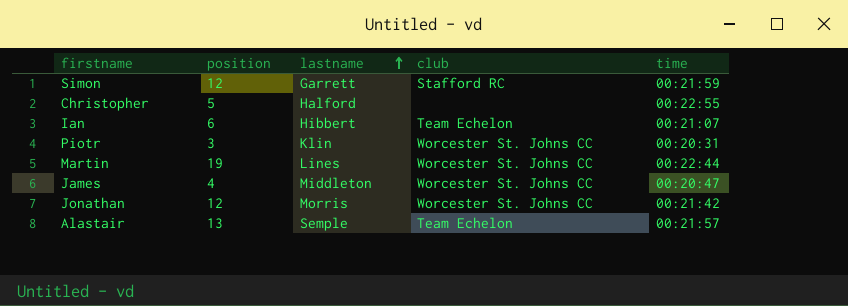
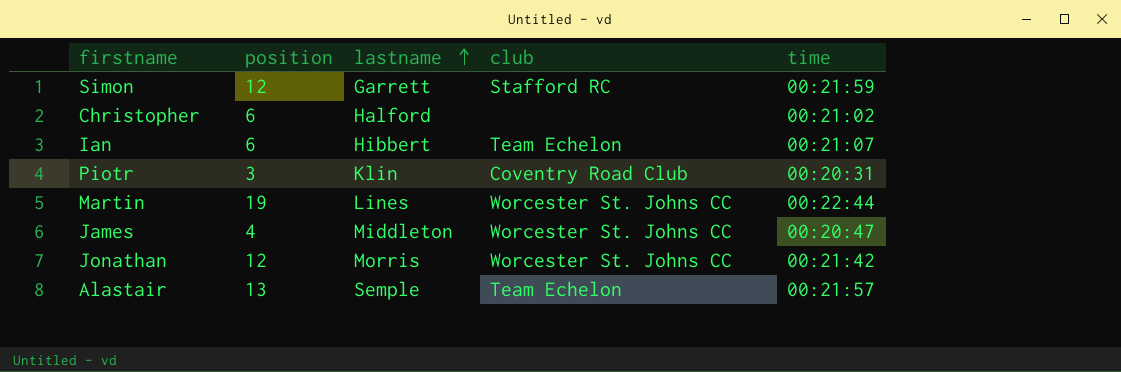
Christopher | position: 5 -> 6
Christopher | time: 00:22:55 -> 00:21:02
Piotr | club: Worcester St. Johns CC -> Coventry Road Club

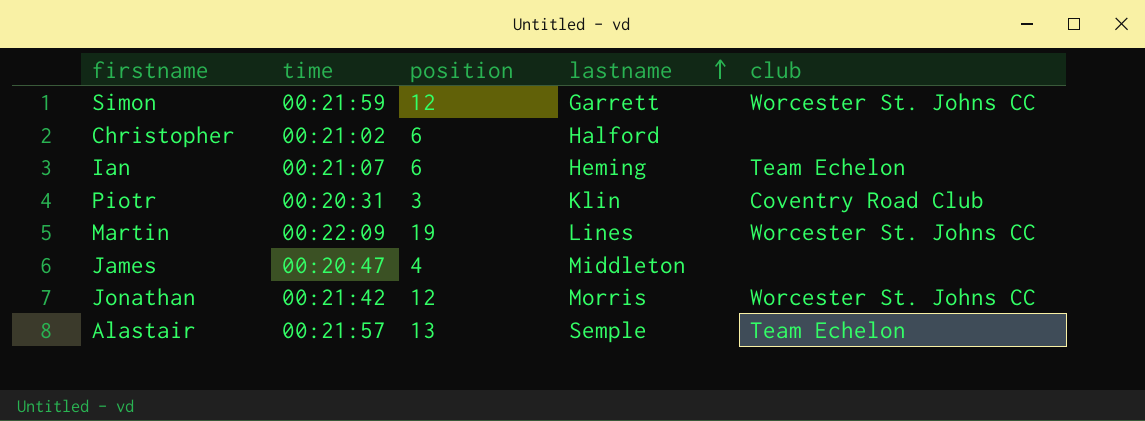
column time | position: 5 -> 2
Simon | club: Stafford RC -> Worcester St. Johns CC
Ian | lastname: Hibbert -> Heming
Martin | time: 00:22:44 -> 00:22:09
James | club: Worcester St. Johns CC -> none

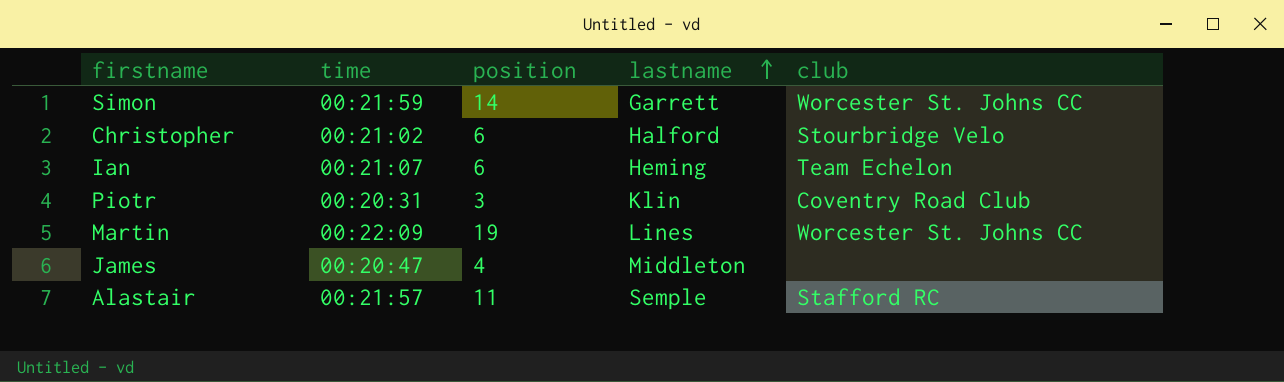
row Jonathan: 00:21:42 | 12 | Morris | Worcester St. Johns CC -> none
Simon | position: 12 -> 14
Christopher | club: none -> Stourbridge Velo
Alastair | position: 13 -> 11
Alastair | club: Team Echelon -> Stafford RC

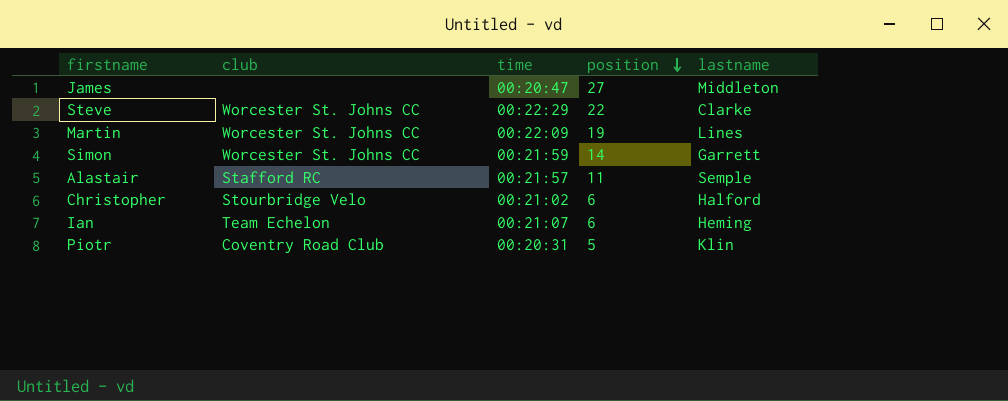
row order: lastname ascending -> position descending
column club | position: 5 -> 2
James | position: 4 -> 27
row Steve: none -> Worcester St. Johns CC | 00:22:29 | 22 | Clarke
Piotr | position: 3 -> 5

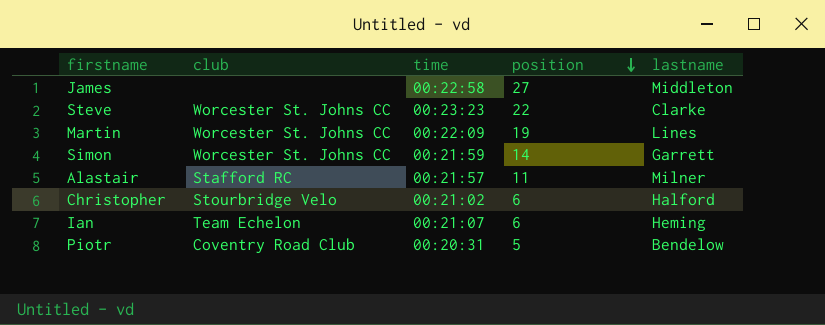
James | time: 00:20:47 -> 00:22:58
Steve | time: 00:22:29 -> 00:23:23
Alastair | lastname: Semple -> Milner
Piotr | lastname: Klin -> Bendelow

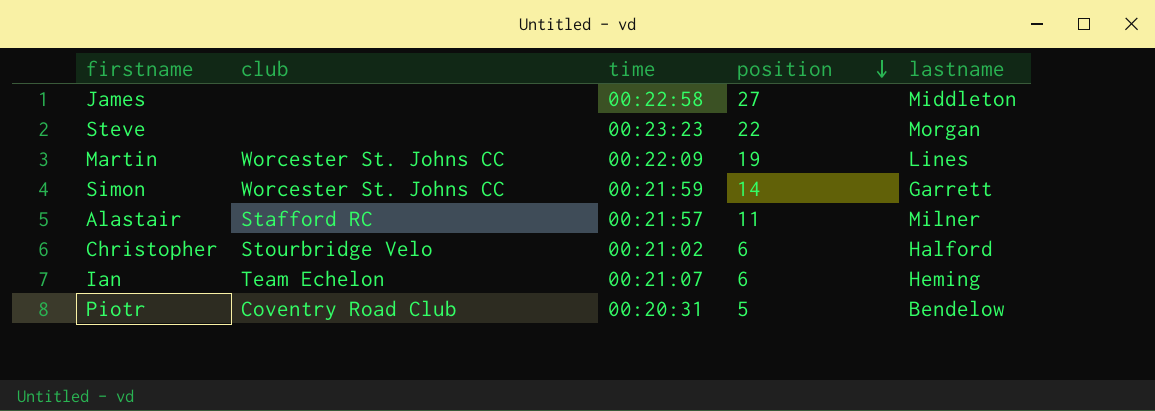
Steve | club: Worcester St. Johns CC -> none
Steve | lastname: Clarke -> Morgan

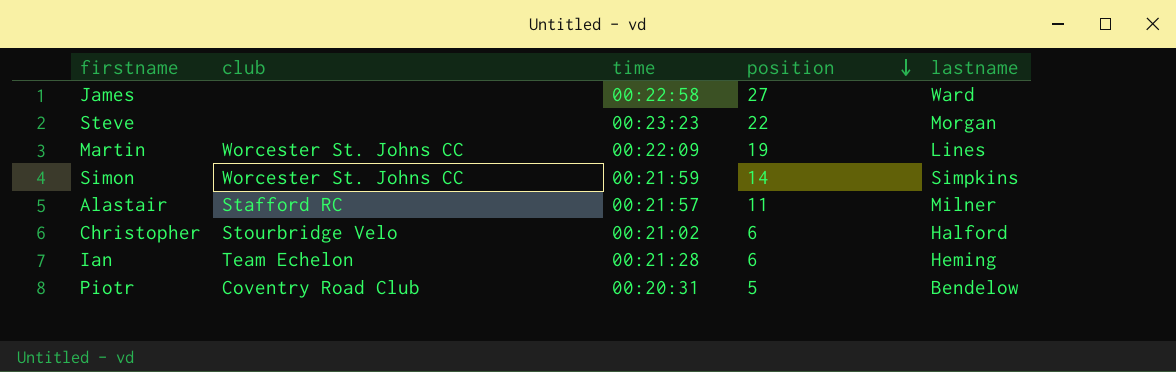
James | lastname: Middleton -> Ward
Simon | lastname: Garrett -> Simpkins
Ian | time: 00:21:07 -> 00:21:28

